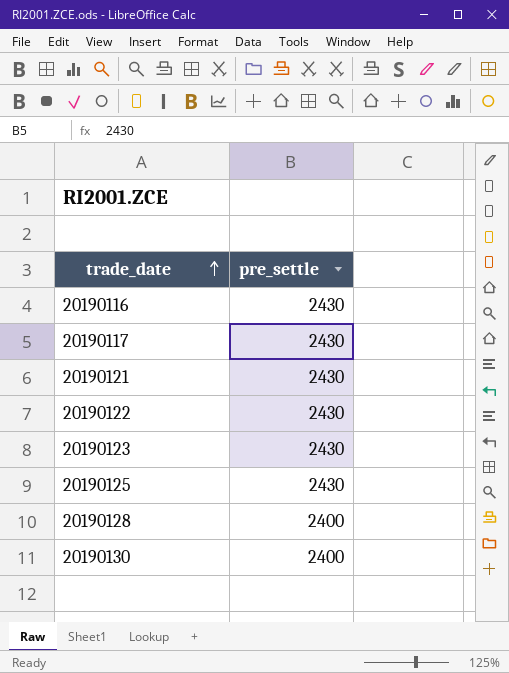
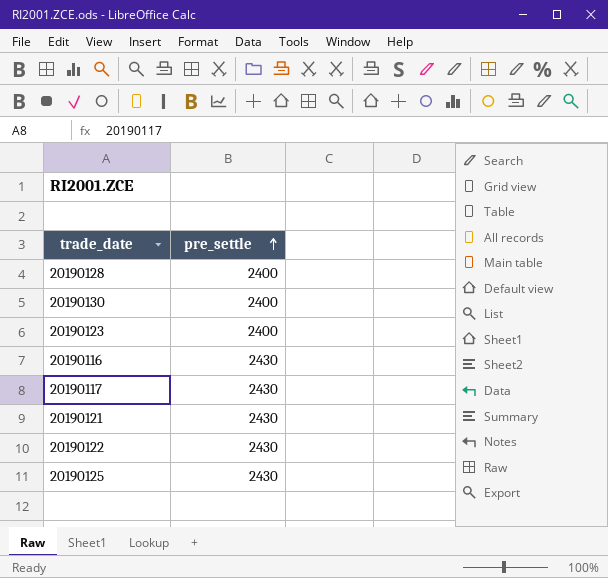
row order: trade_date ascending -> pre_settle ascending
20190123 | pre_settle: 2430 -> 2400

